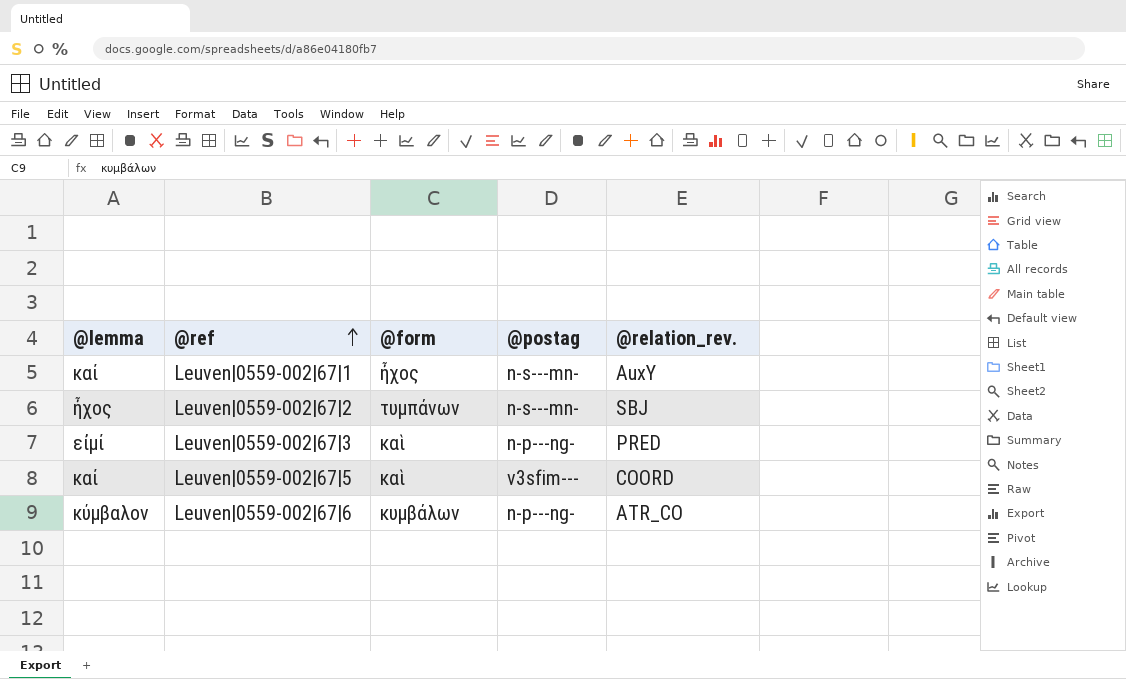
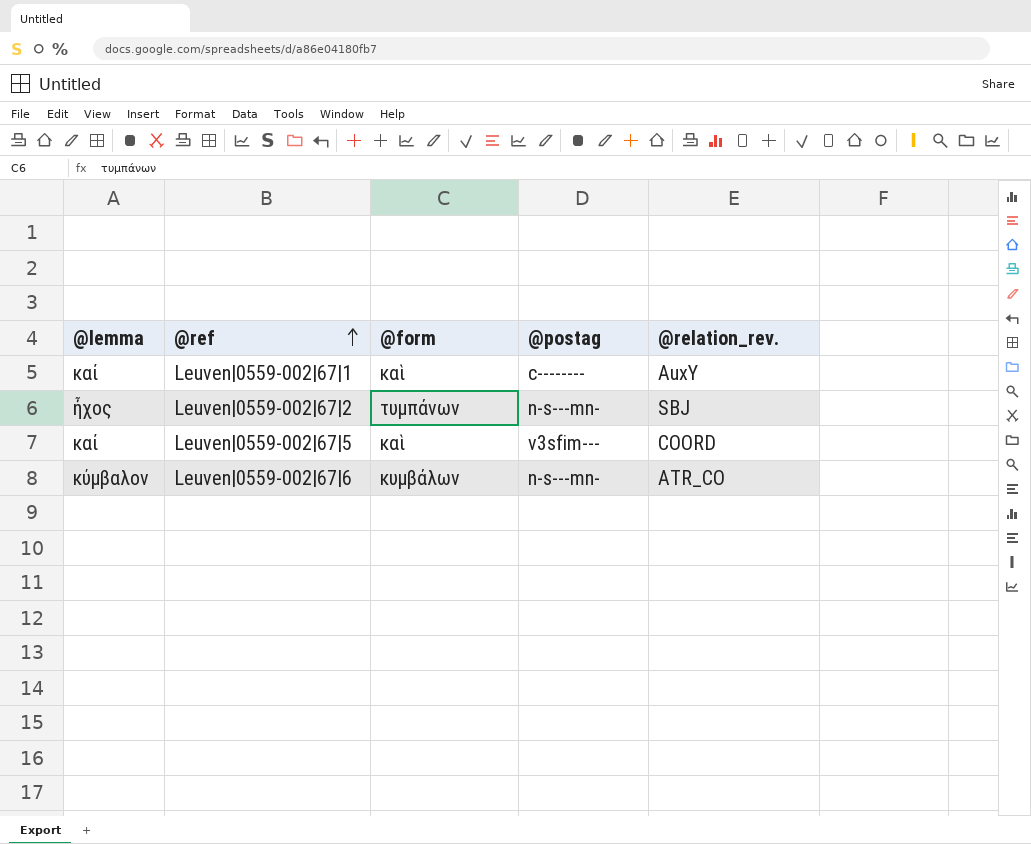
row Leuven|0559-002|67|3: εἰμί | καὶ | n-p---ng- | PRED -> none
Leuven|0559-002|67|1 | @form: ἦχος -> καὶ
Leuven|0559-002|67|1 | @postag: n-s---mn- -> c--------
Leuven|0559-002|67|6 | @postag: n-p---ng- -> n-s---mn-

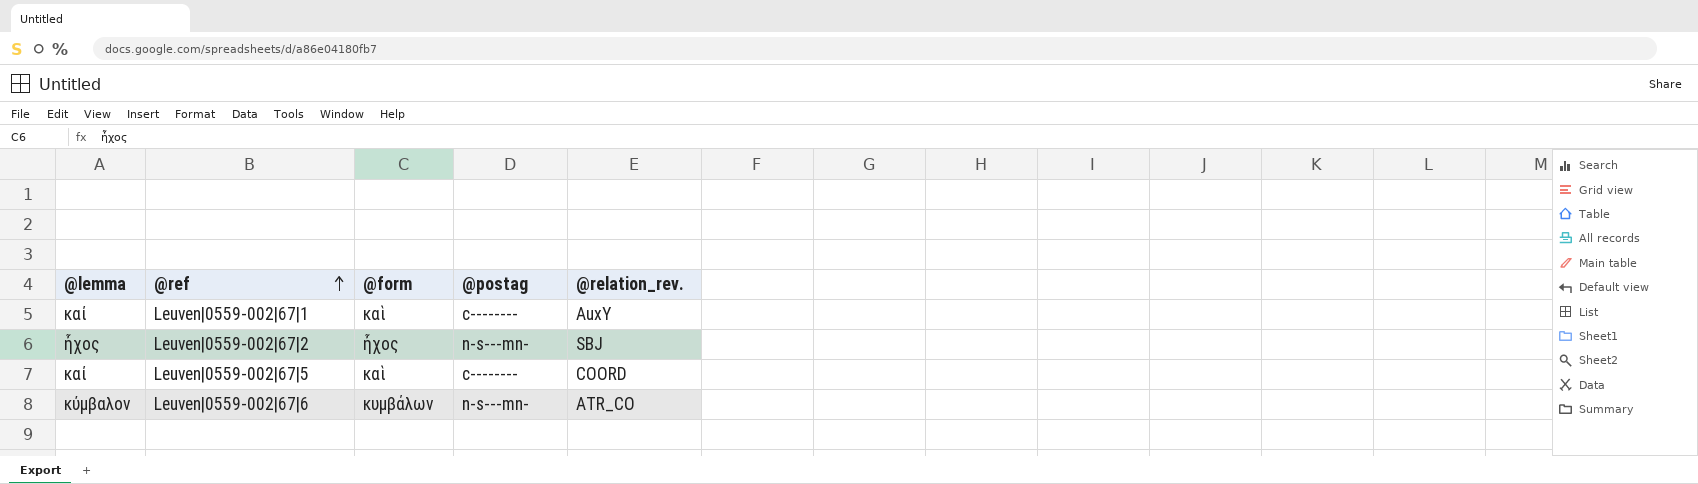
Leuven|0559-002|67|2 | @form: τυμπάνων -> ἦχος
Leuven|0559-002|67|5 | @postag: v3sfim--- -> c--------

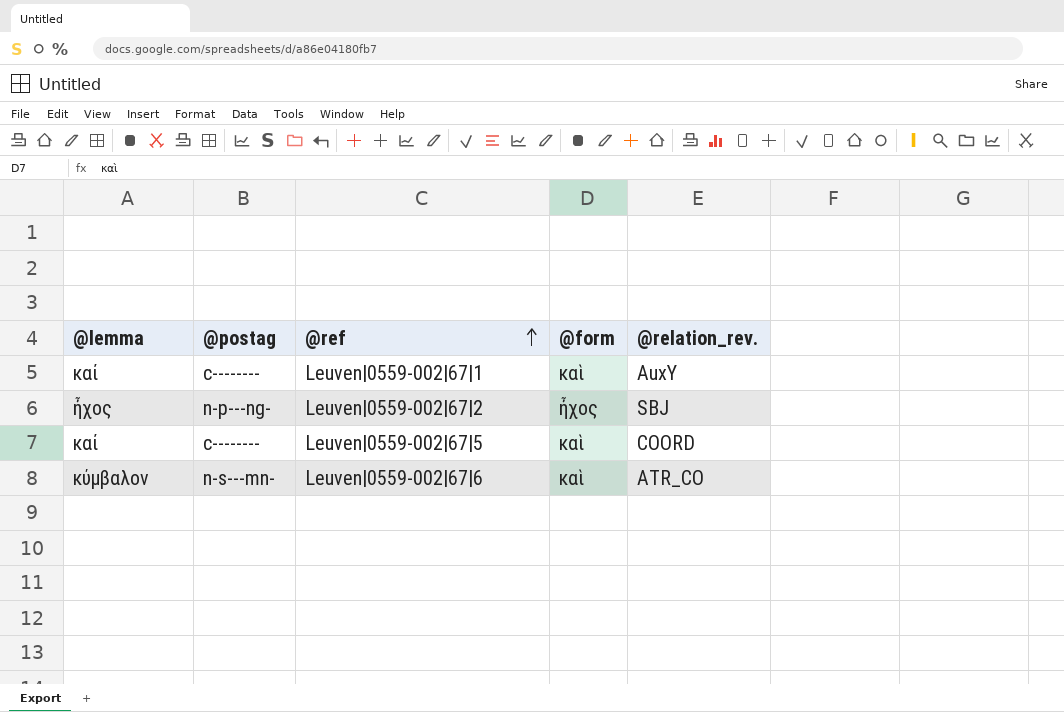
column @postag | position: 4 -> 2
Leuven|0559-002|67|2 | @postag: n-s---mn- -> n-p---ng-
Leuven|0559-002|67|6 | @form: κυμβάλων -> καὶ

